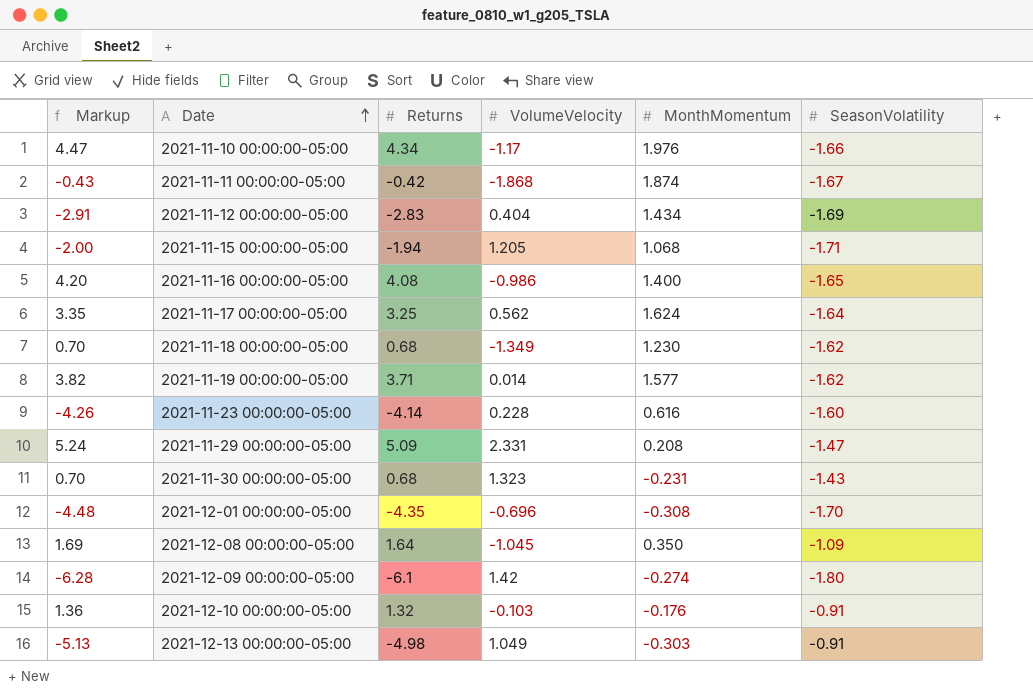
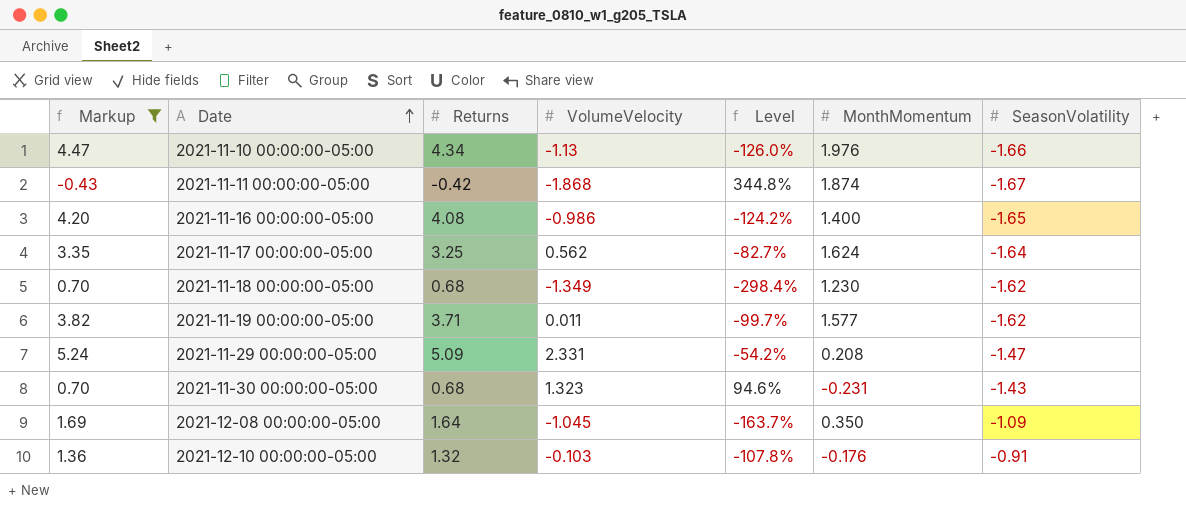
filter: none -> Markup >= -0.43
column Level | formula: none -> ([VolumeVelocity] - [Returns]) / [Returns]
2021-11-10 00:00:00-05:00 | VolumeVelocity: -1.17 -> -1.13
2021-11-19 00:00:00-05:00 | VolumeVelocity: 0.014 -> 0.011

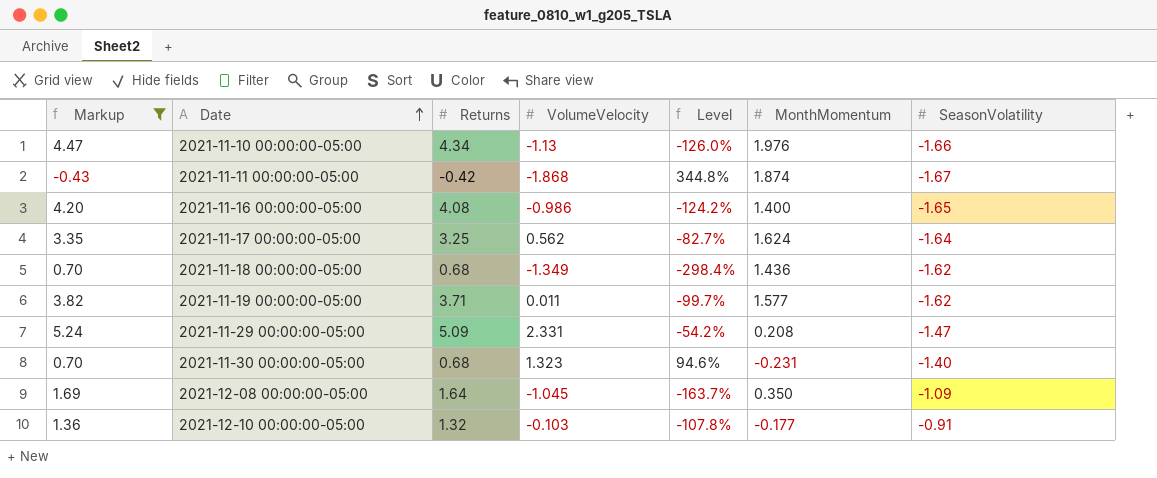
2021-11-18 00:00:00-05:00 | MonthMomentum: 1.230 -> 1.436
2021-11-30 00:00:00-05:00 | SeasonVolatility: -1.43 -> -1.40
2021-12-10 00:00:00-05:00 | MonthMomentum: -0.176 -> -0.177

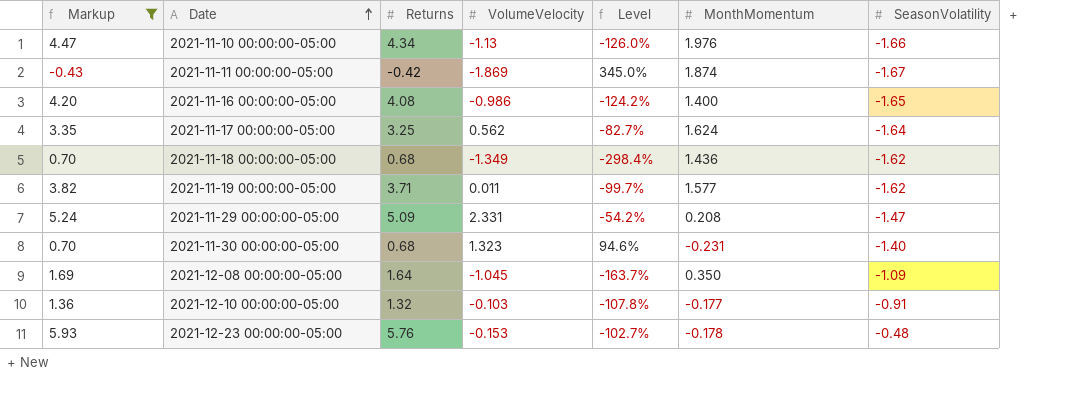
2021-11-11 00:00:00-05:00 | VolumeVelocity: -1.868 -> -1.869
2021-11-11 00:00:00-05:00 | Level: 344.8% -> 345.0%
row 2021-12-23 00:00:00-05:00: none -> 5.93 | 5.76 | -0.153 | -102.7% | -0.178 | -0.48

